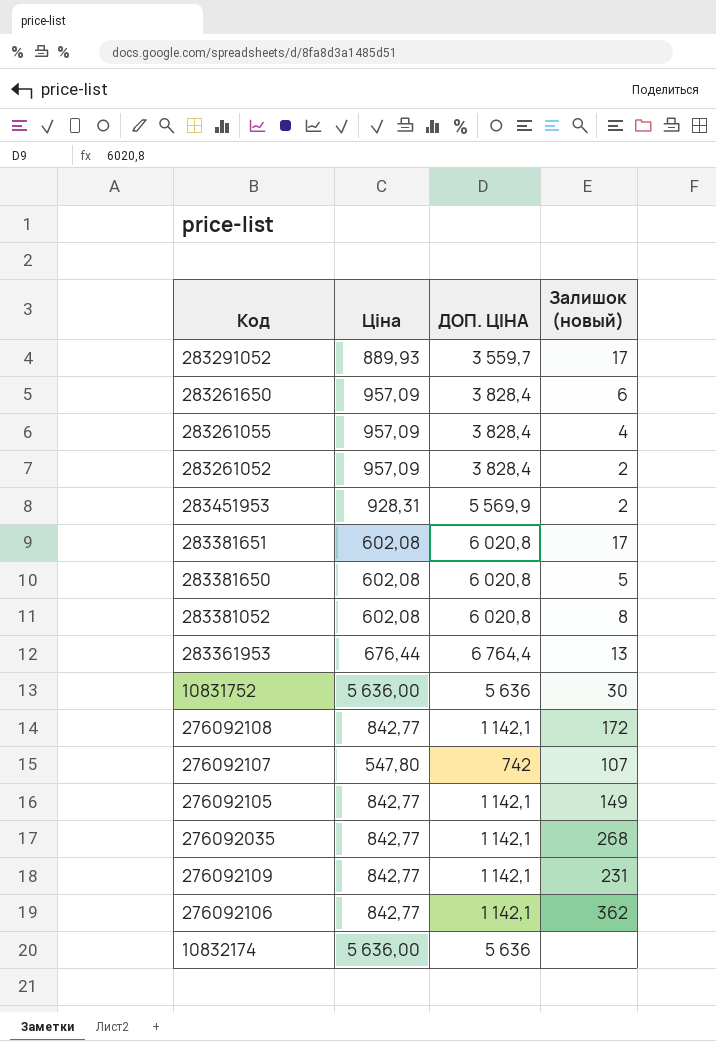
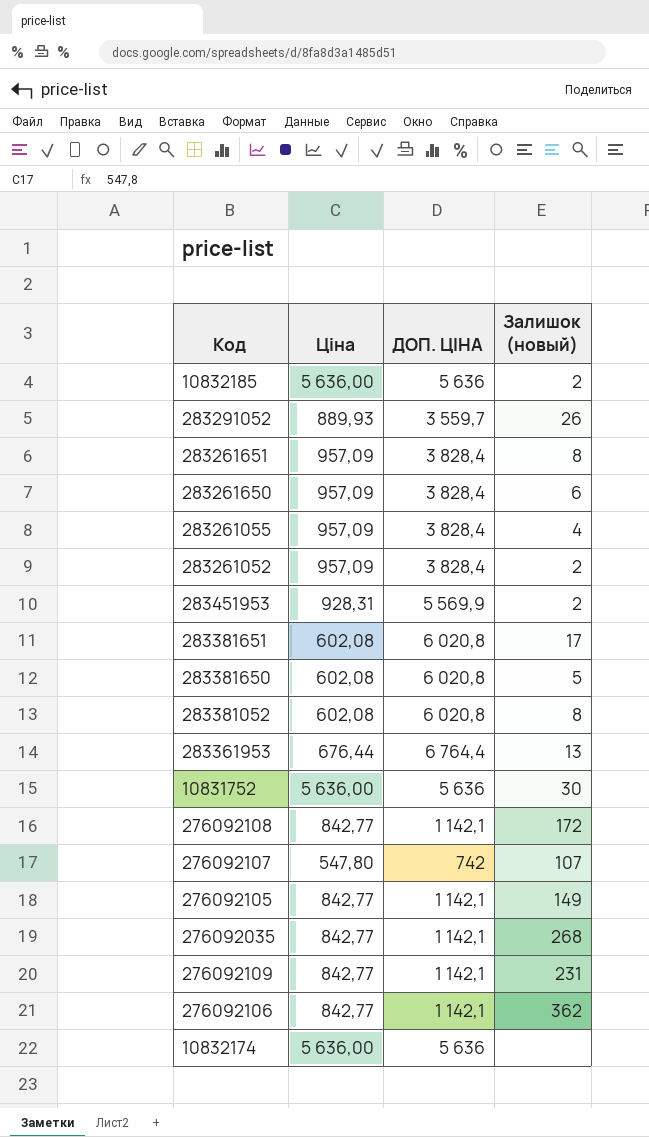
row 10832185: none -> 5 636,00 | 5 636 | 2
283291052 | Залишок (новый): 17 -> 26
row 283261651: none -> 957,09 | 3 828,4 | 8

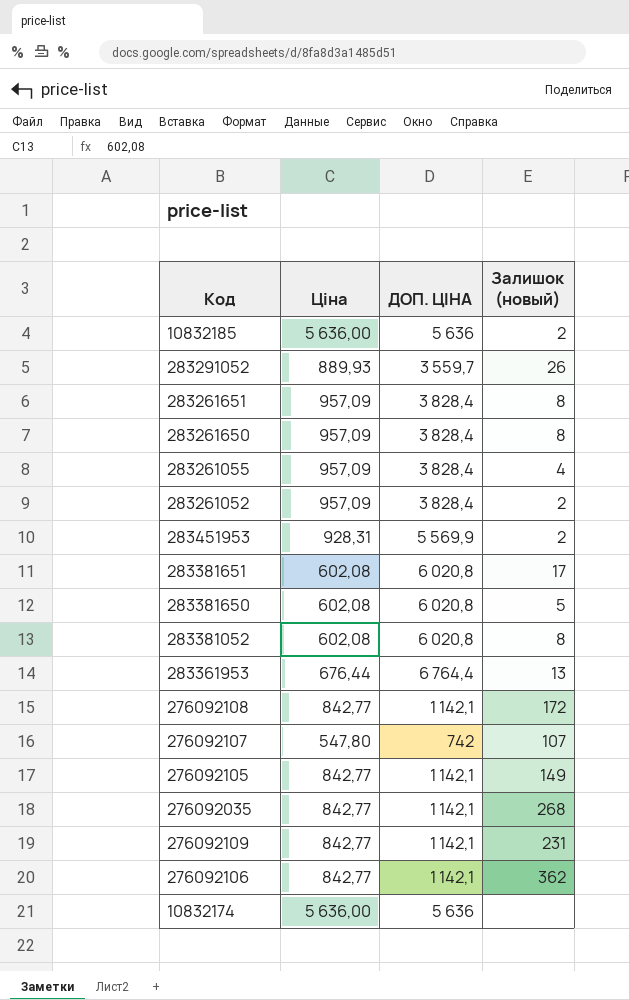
row 10831752: 5 636,00 | 5 636 | 30 -> none
283261650 | Залишок (новый): 6 -> 8

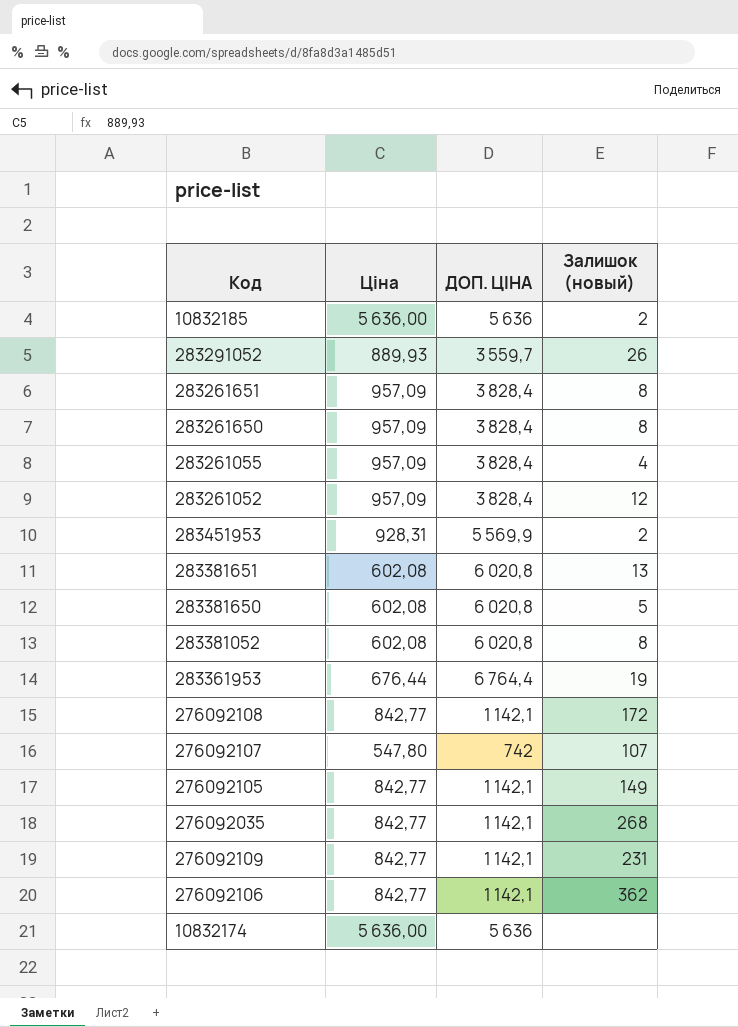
283261052 | Залишок (новый): 2 -> 12
283381651 | Залишок (новый): 17 -> 13
283361953 | Залишок (новый): 13 -> 19

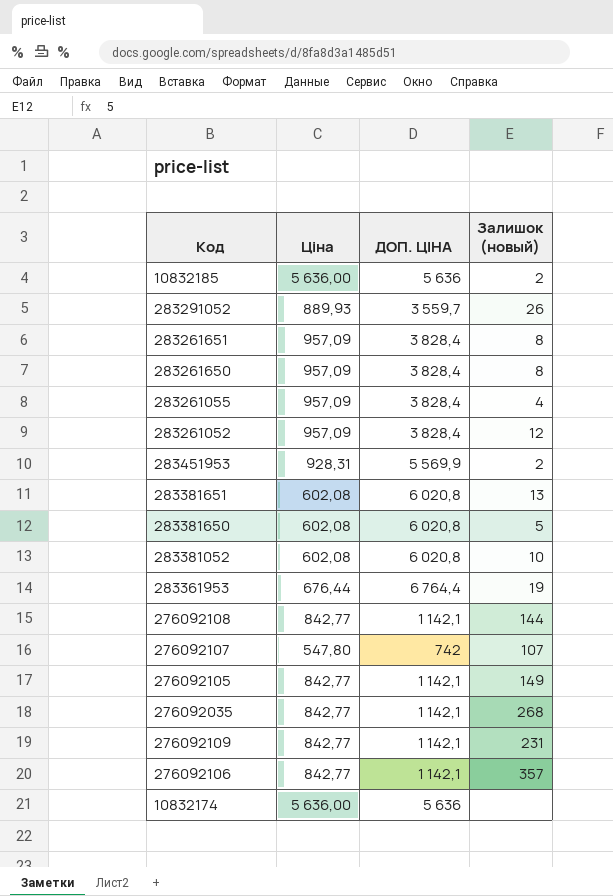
283381052 | Залишок (новый): 8 -> 10
276092108 | Залишок (новый): 172 -> 144
276092106 | Залишок (новый): 362 -> 357

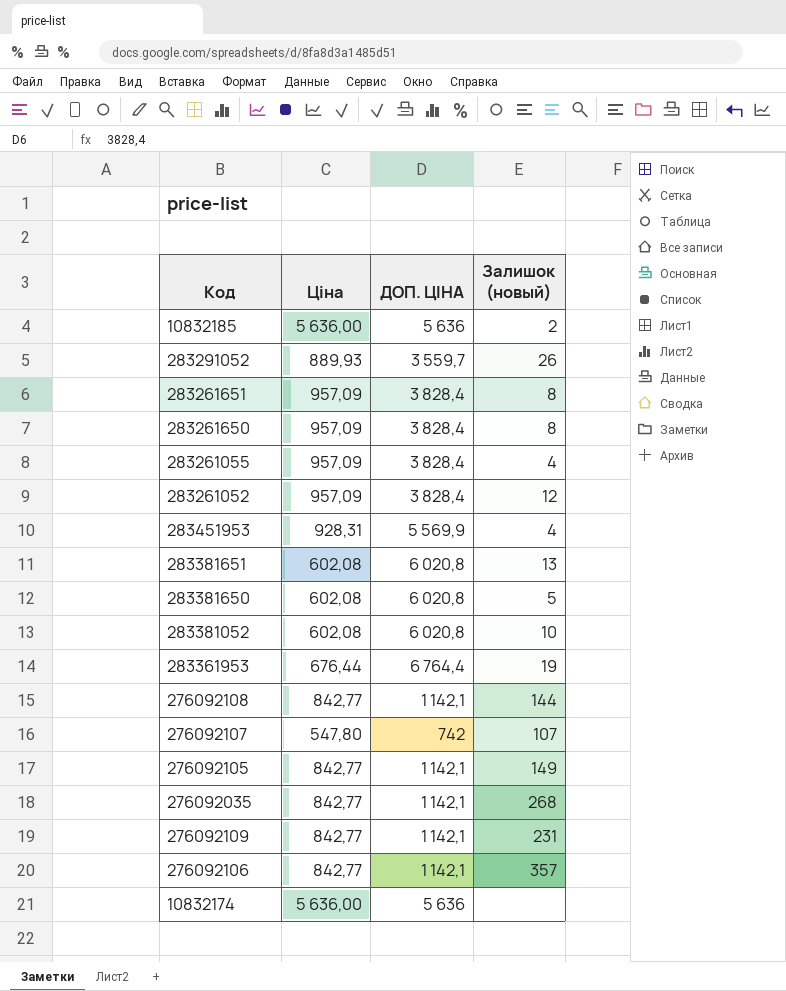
283451953 | Залишок (новый): 2 -> 4

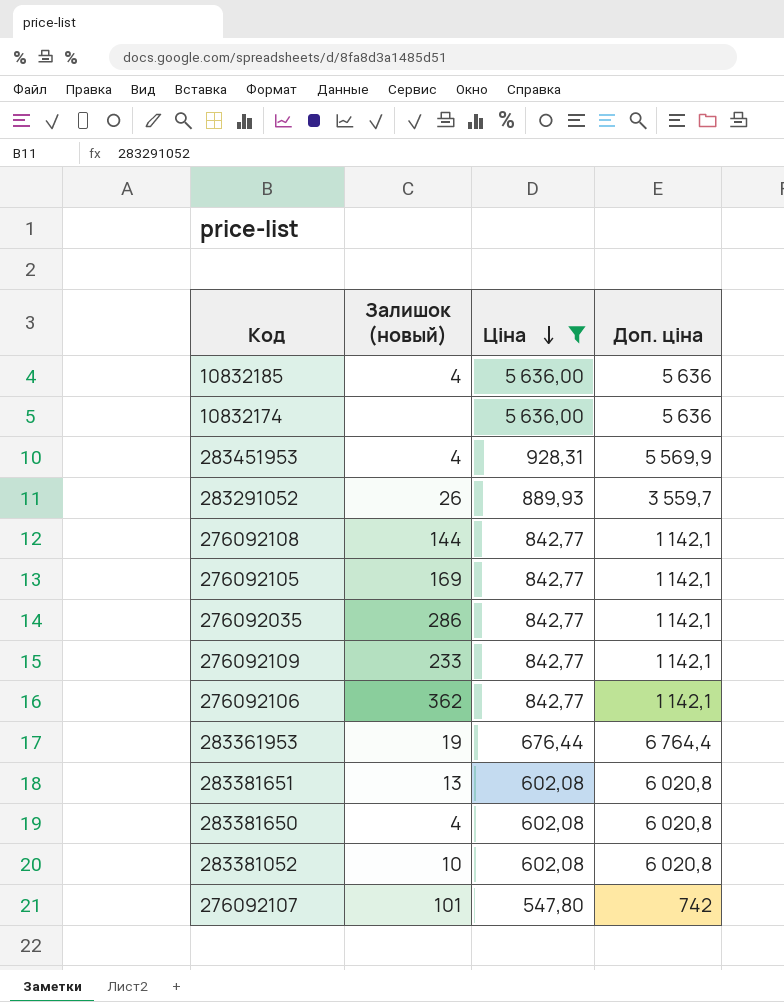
filter: none -> Ціна != 957,09
row order: none -> Ціна descending
column Залишок (новый) | position: 4 -> 2
column name: ДОП. ЦІНА -> Доп. ціна
10832185 | Залишок (новый): 2 -> 4
276092105 | Залишок (новый): 149 -> 169
276092035 | Залишок (новый): 268 -> 286
276092109 | Залишок (новый): 231 -> 233
276092106 | Залишок (новый): 357 -> 362
283381650 | Залишок (новый): 5 -> 4
276092107 | Залишок (новый): 107 -> 101

